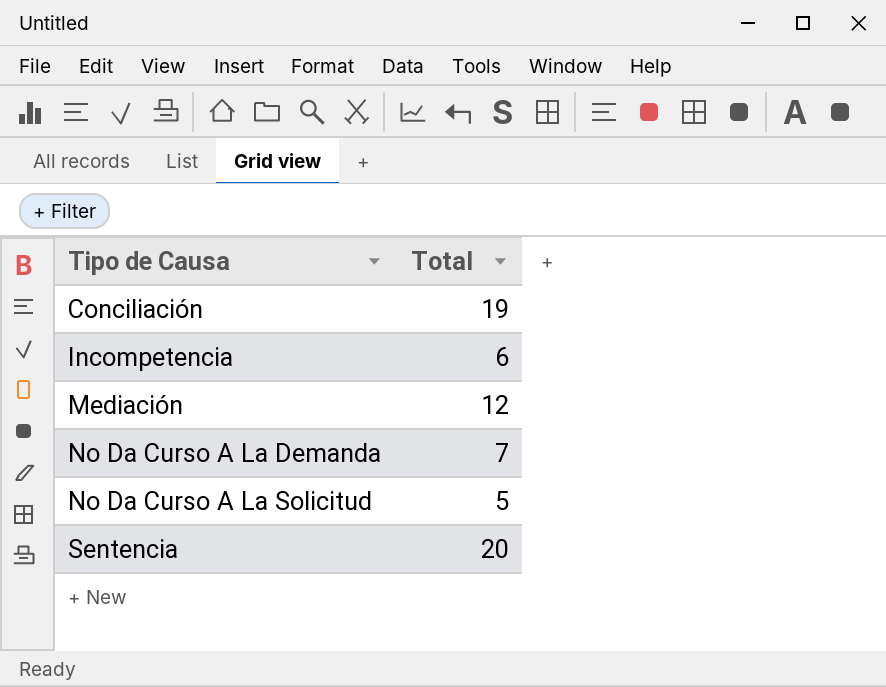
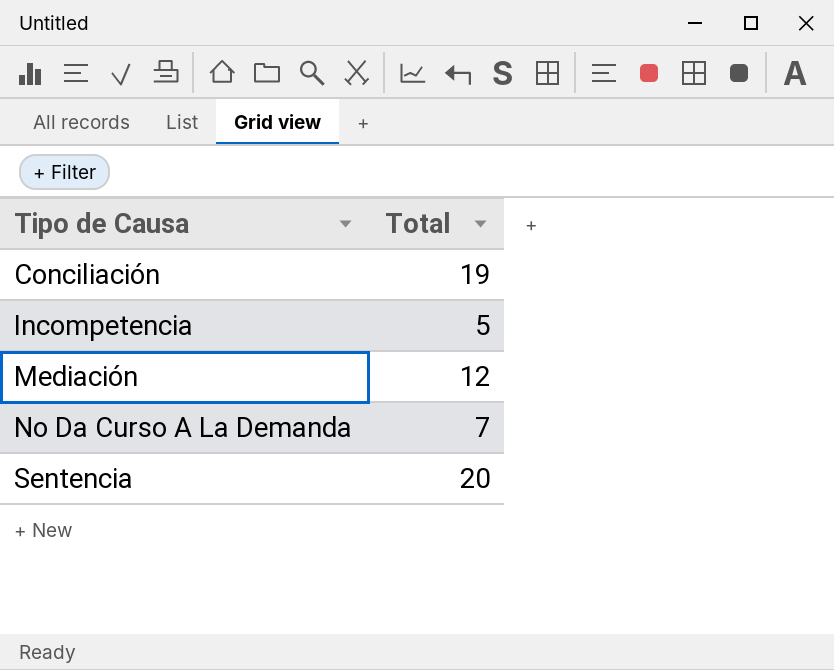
row No Da Curso A La Solicitud: 5 -> none
Incompetencia | Total: 6 -> 5

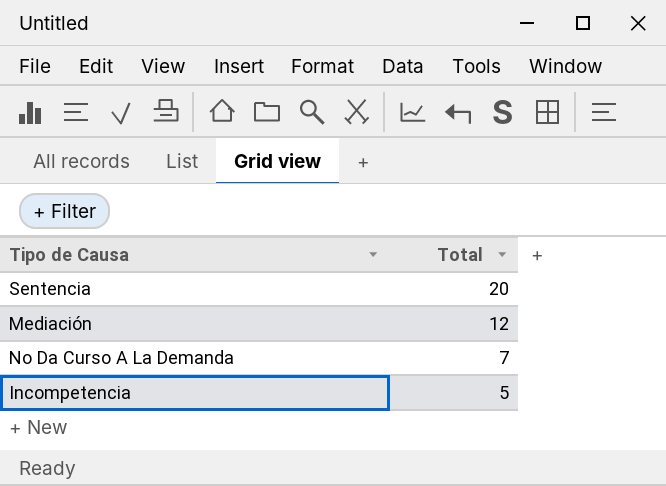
row order: Tipo de Causa ascending -> Total descending
row Conciliación: 19 -> none

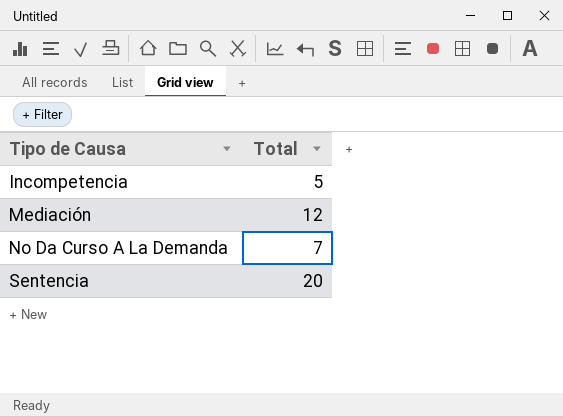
row order: Total descending -> Tipo de Causa ascending

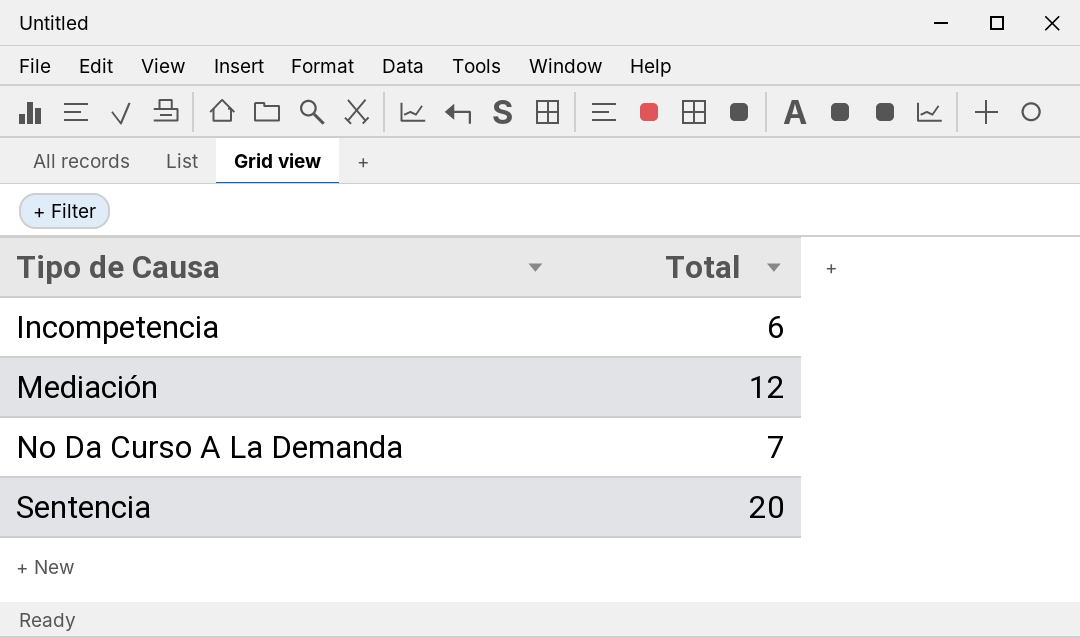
Incompetencia | Total: 5 -> 6

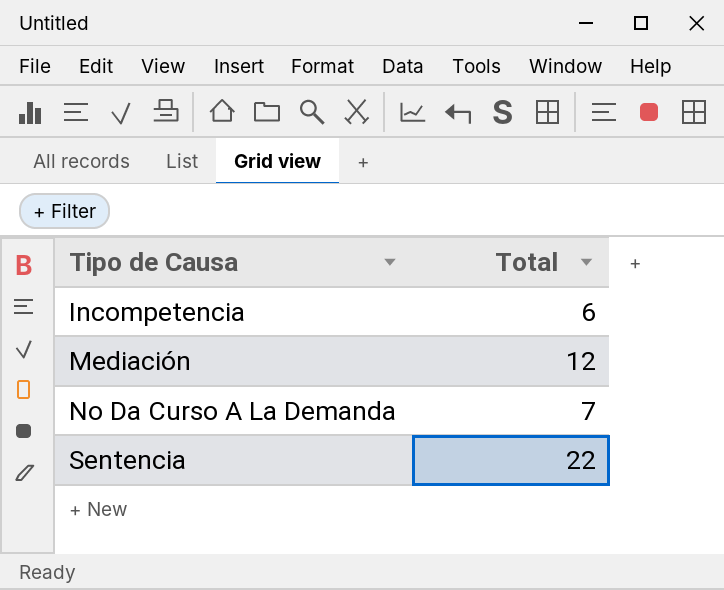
Sentencia | Total: 20 -> 22

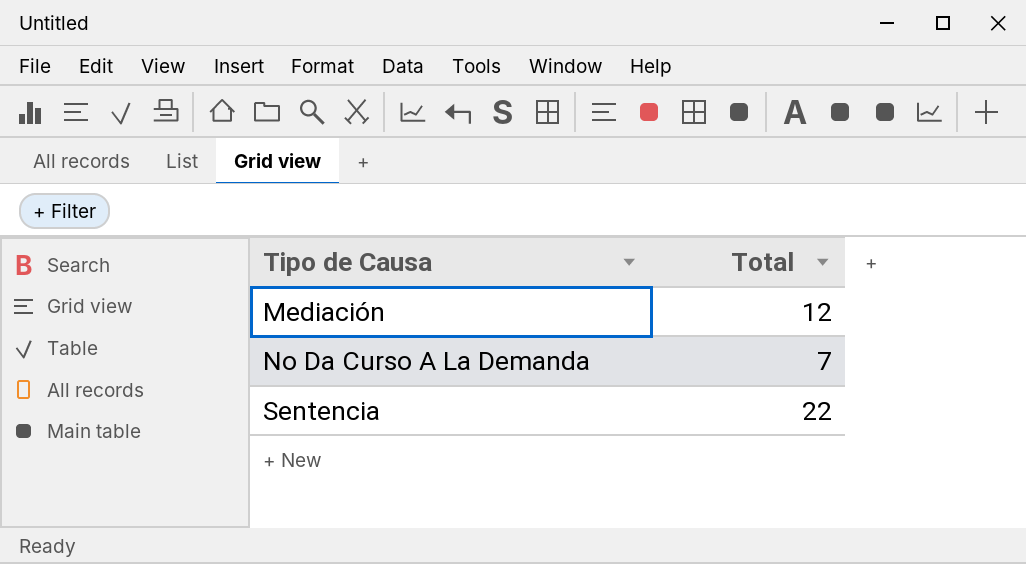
row Incompetencia: 6 -> none

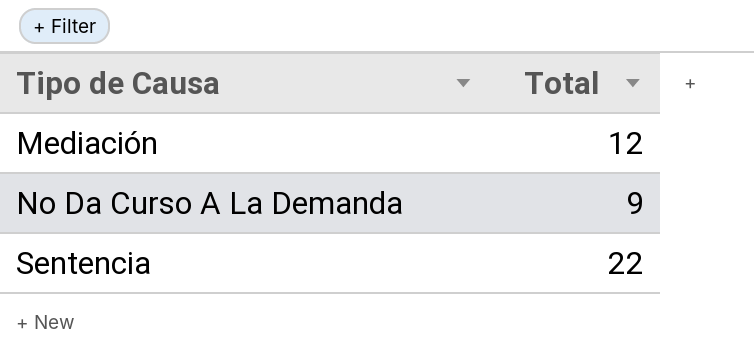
No Da Curso A La Demanda | Total: 7 -> 9

